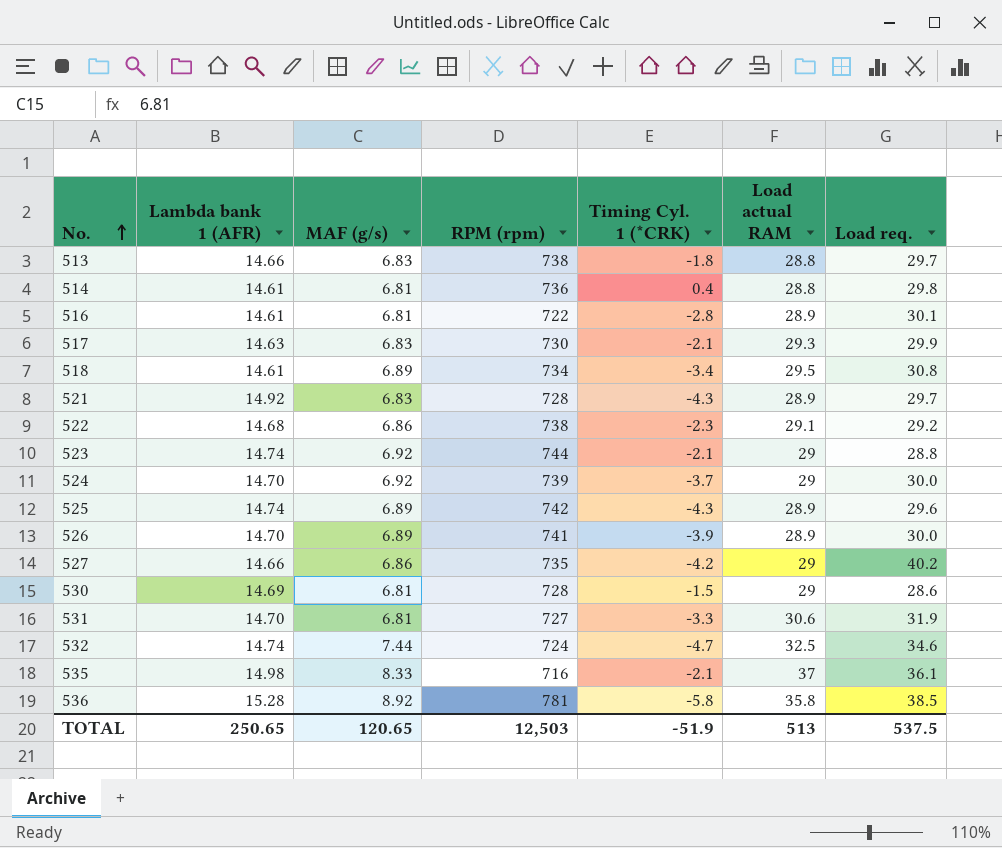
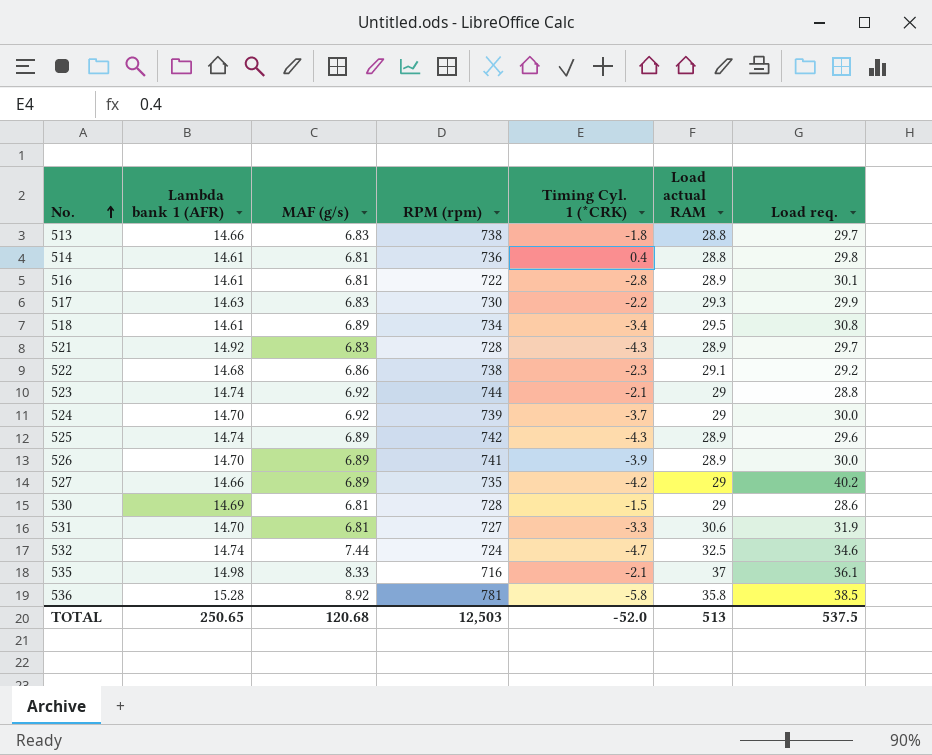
517 | Timing Cyl. 1 (*CRK): -2.1 -> -2.2
527 | MAF (g/s): 6.86 -> 6.89
TOTAL | MAF (g/s): 120.65 -> 120.68
TOTAL | Timing Cyl. 1 (*CRK): -51.9 -> -52.0

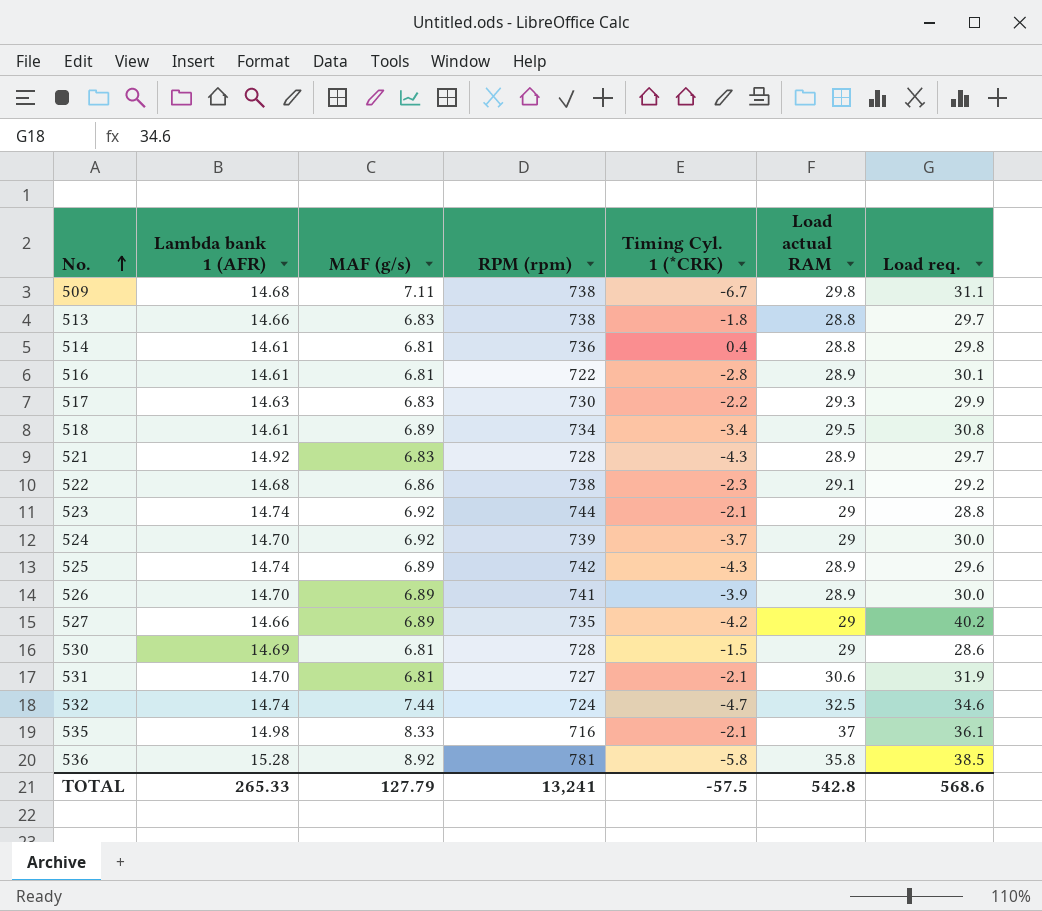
row 509: none -> 14.68 | 7.11 | 738 | -6.7 | 29.8 | 31.1
531 | Timing Cyl. 1 (*CRK): -3.3 -> -2.1
TOTAL | Lambda bank 1 (AFR): 250.65 -> 265.33
TOTAL | MAF (g/s): 120.68 -> 127.79
TOTAL | RPM (rpm): 12,503 -> 13,241
TOTAL | Timing Cyl. 1 (*CRK): -52.0 -> -57.5
TOTAL | Load actual RAM: 513 -> 542.8
TOTAL | Load req.: 537.5 -> 568.6

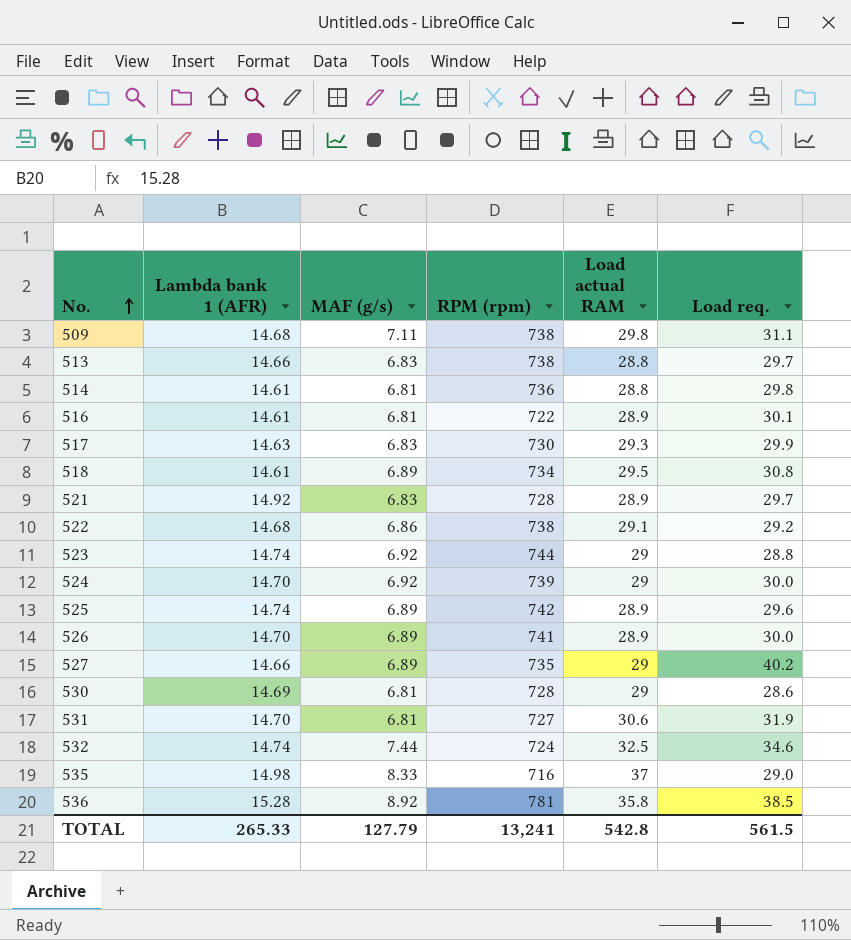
column Timing Cyl. 1 (*CRK) | position: 5 -> none
535 | Load req.: 36.1 -> 29.0
TOTAL | Load req.: 568.6 -> 561.5

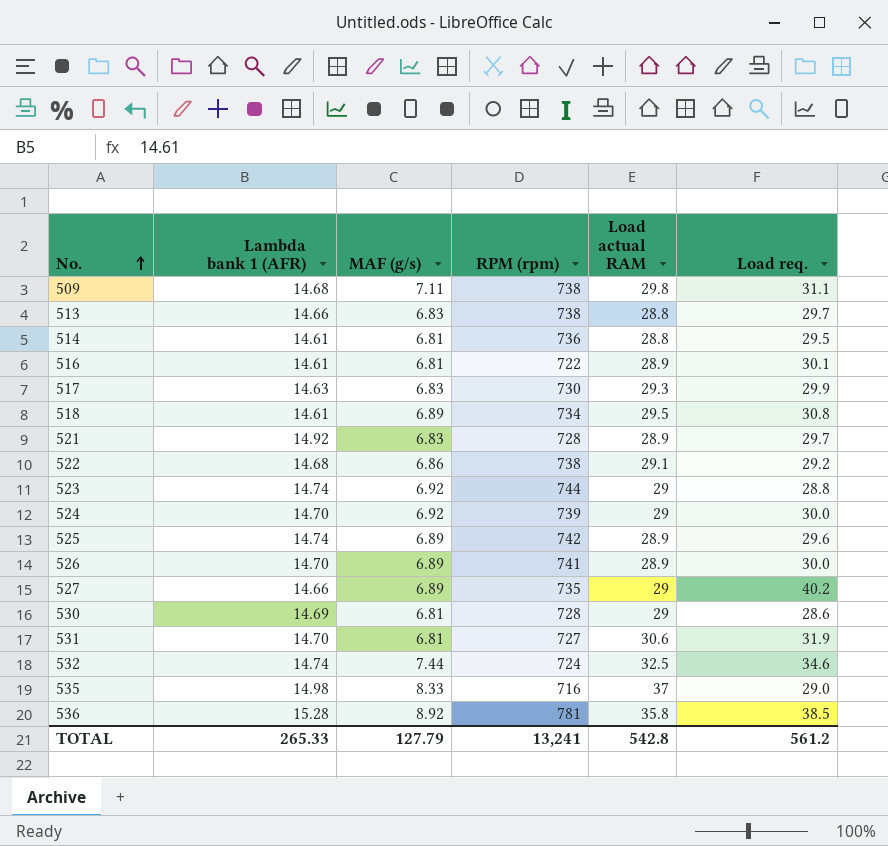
514 | Load req.: 29.8 -> 29.5
TOTAL | Load req.: 561.5 -> 561.2

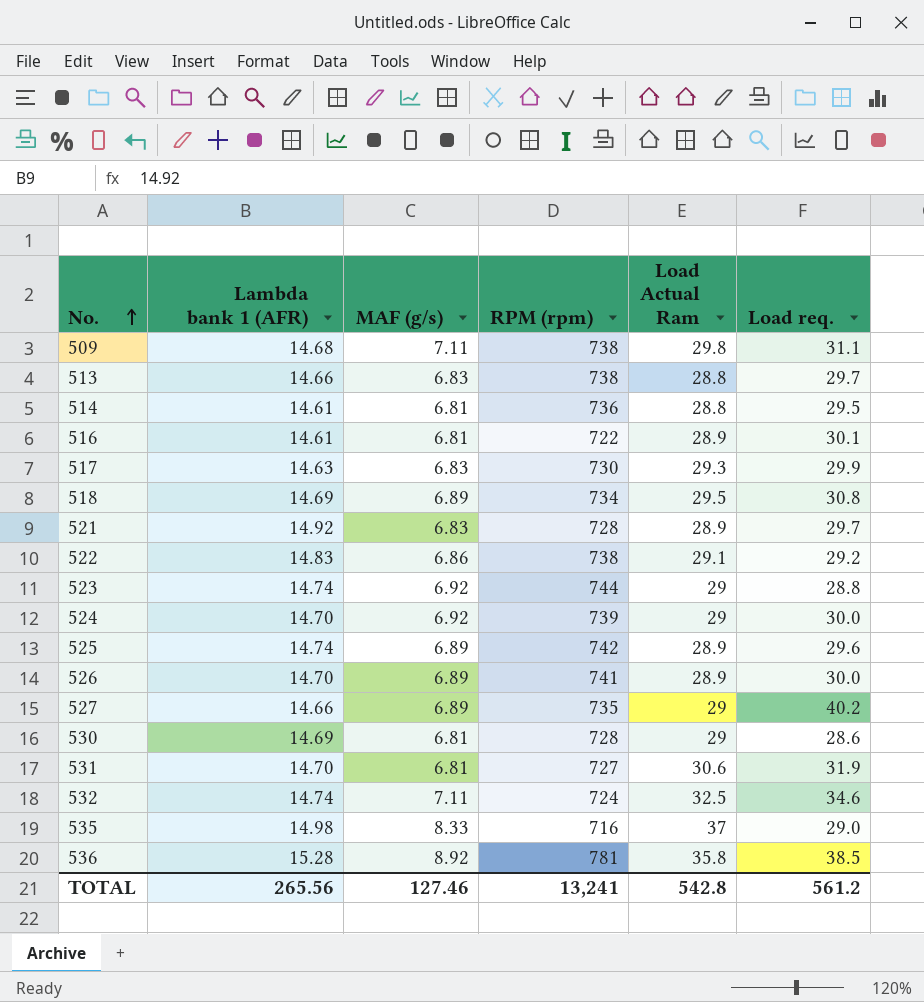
column name: Load actual RAM -> Load Actual Ram
518 | Lambda bank 1 (AFR): 14.61 -> 14.69
522 | Lambda bank 1 (AFR): 14.68 -> 14.83
532 | MAF (g/s): 7.44 -> 7.11
TOTAL | Lambda bank 1 (AFR): 265.33 -> 265.56
TOTAL | MAF (g/s): 127.79 -> 127.46

